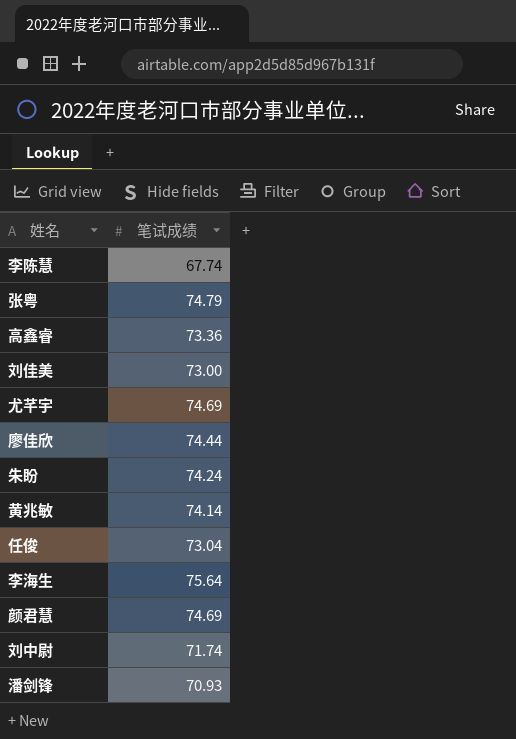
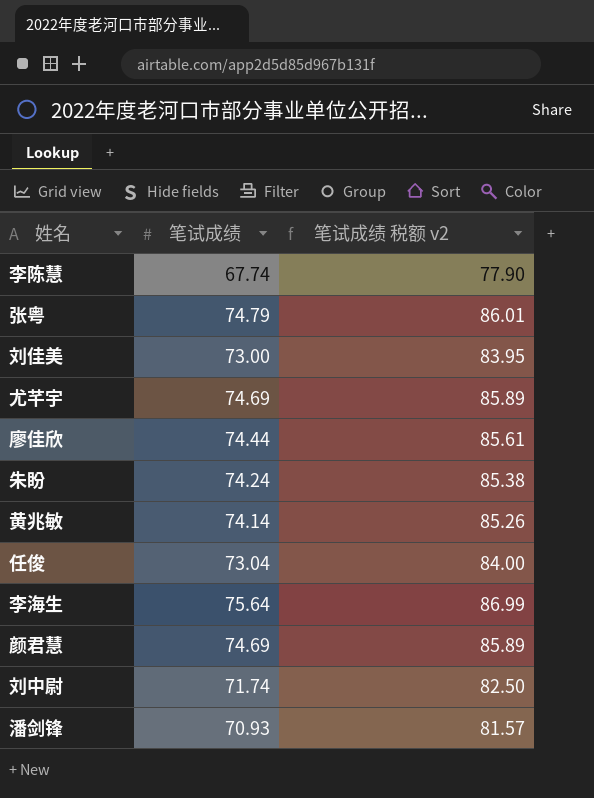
column 笔试成绩 税额 v2 | formula: none -> [笔试成绩] * 1.15
row 高鑫睿: 73.36 -> none

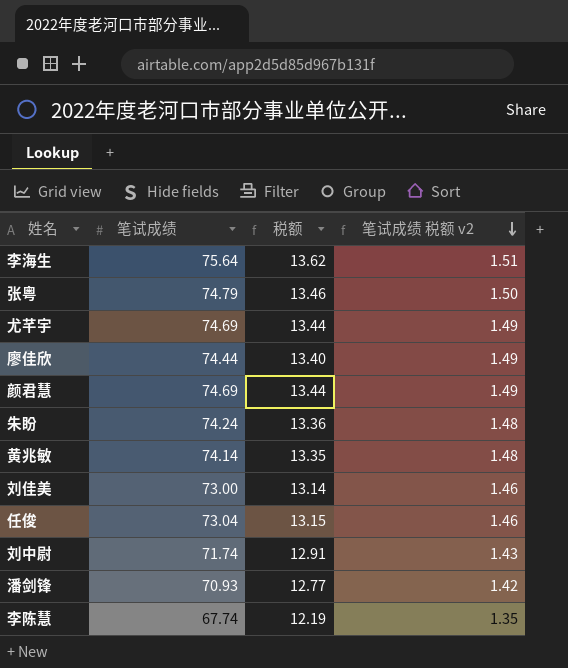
row order: none -> 笔试成绩 税额 v2 descending
column 税额 | formula: none -> [笔试成绩] * 0.18
column 笔试成绩 税额 v2 | formula: [笔试成绩] * 1.15 -> [笔试成绩] * 0.02

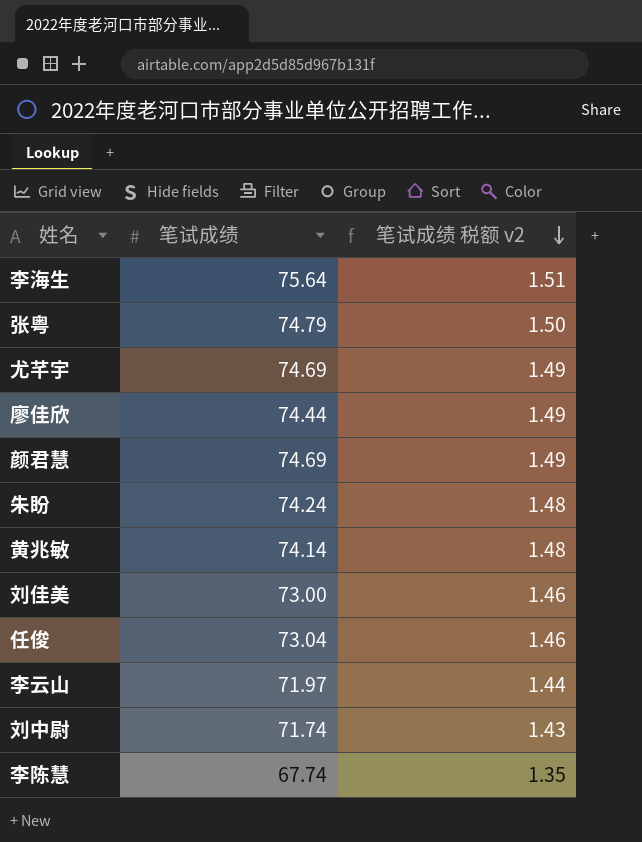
column 税额 | formula: [笔试成绩] * 0.18 -> none
row 潘剑锋: 70.93 | 12.77 | 1.42 -> none
row 李云山: none -> 71.97 | 1.44

